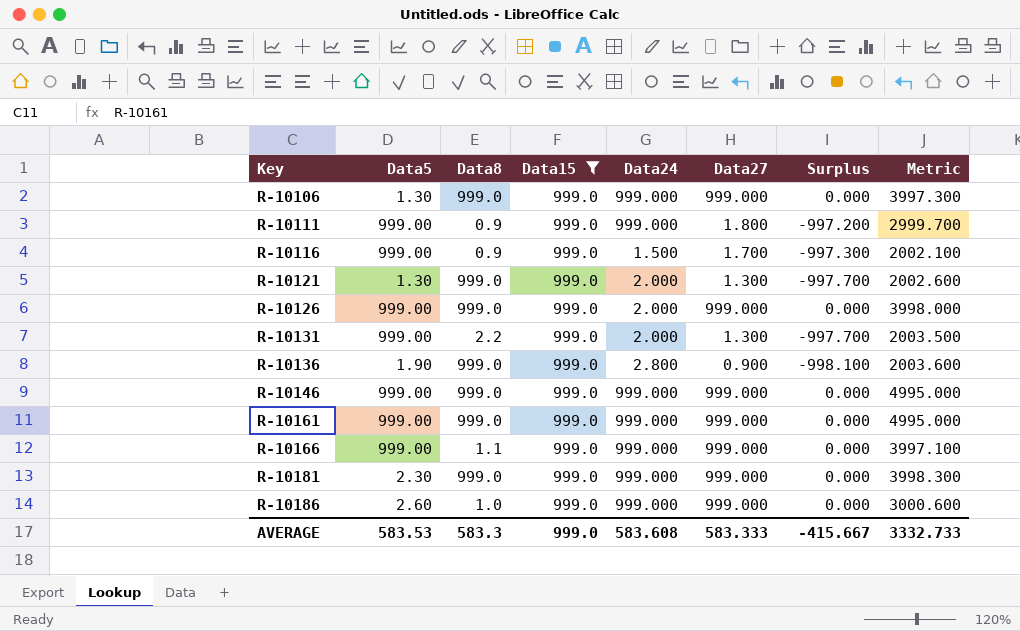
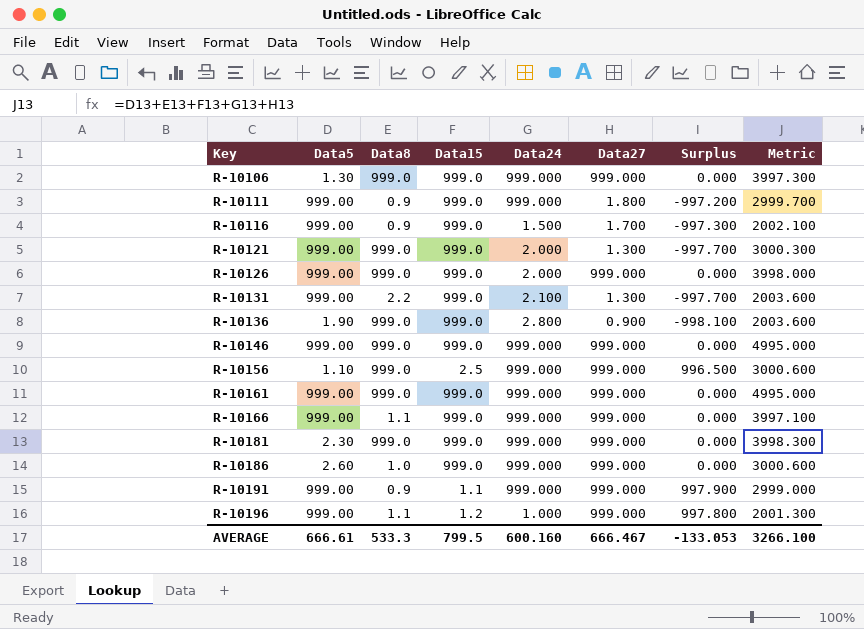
filter: Data15 = 999.0 -> none
R-10121 | Data5: 1.30 -> 999.00
R-10121 | Metric: 2002.600 -> 3000.300
R-10131 | Data24: 2.000 -> 2.100
R-10131 | Metric: 2003.500 -> 2003.600
AVERAGE | Data5: 583.53 -> 666.61
AVERAGE | Data8: 583.3 -> 533.3
AVERAGE | Data15: 999.0 -> 799.5
AVERAGE | Data24: 583.608 -> 600.160
AVERAGE | Data27: 583.333 -> 666.467
AVERAGE | Surplus: -415.667 -> -133.053
AVERAGE | Metric: 3332.733 -> 3266.100

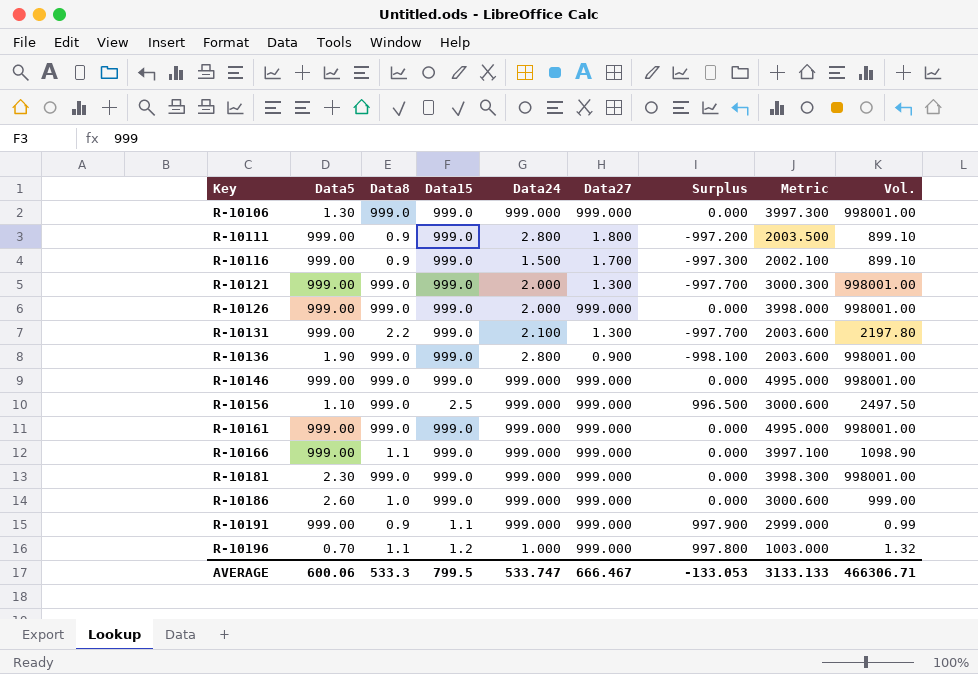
column Vol. | formula: none -> [Data8] * [Data15]
R-10111 | Data24: 999.000 -> 2.800
R-10111 | Metric: 2999.700 -> 2003.500
R-10196 | Data5: 999.00 -> 0.70
R-10196 | Metric: 2001.300 -> 1003.000
AVERAGE | Data5: 666.61 -> 600.06
AVERAGE | Data24: 600.160 -> 533.747
AVERAGE | Metric: 3266.100 -> 3133.133

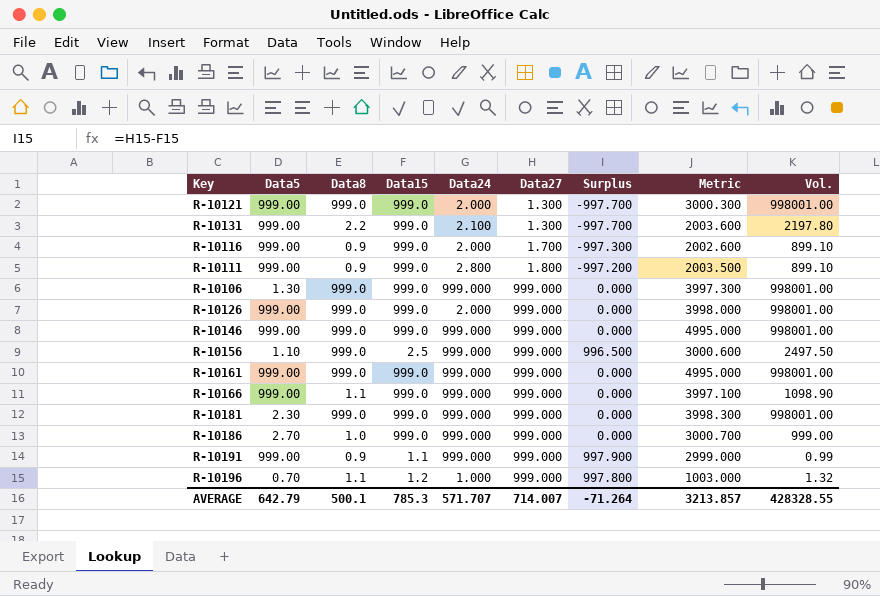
row order: Key ascending -> Data27 ascending
row R-10136: 1.90 | 999.0 | 999.0 | 2.800 | 0.900 | -998.100 | 2003.600 | 998001.00 -> none
R-10116 | Data24: 1.500 -> 2.000
R-10116 | Metric: 2002.100 -> 2002.600
R-10186 | Data5: 2.60 -> 2.70
R-10186 | Metric: 3000.600 -> 3000.700
AVERAGE | Data5: 600.06 -> 642.79
AVERAGE | Data8: 533.3 -> 500.1
AVERAGE | Data15: 799.5 -> 785.3
AVERAGE | Data24: 533.747 -> 571.707
AVERAGE | Data27: 666.467 -> 714.007
AVERAGE | Surplus: -133.053 -> -71.264
AVERAGE | Metric: 3133.133 -> 3213.857
AVERAGE | Vol.: 466306.71 -> 428328.55

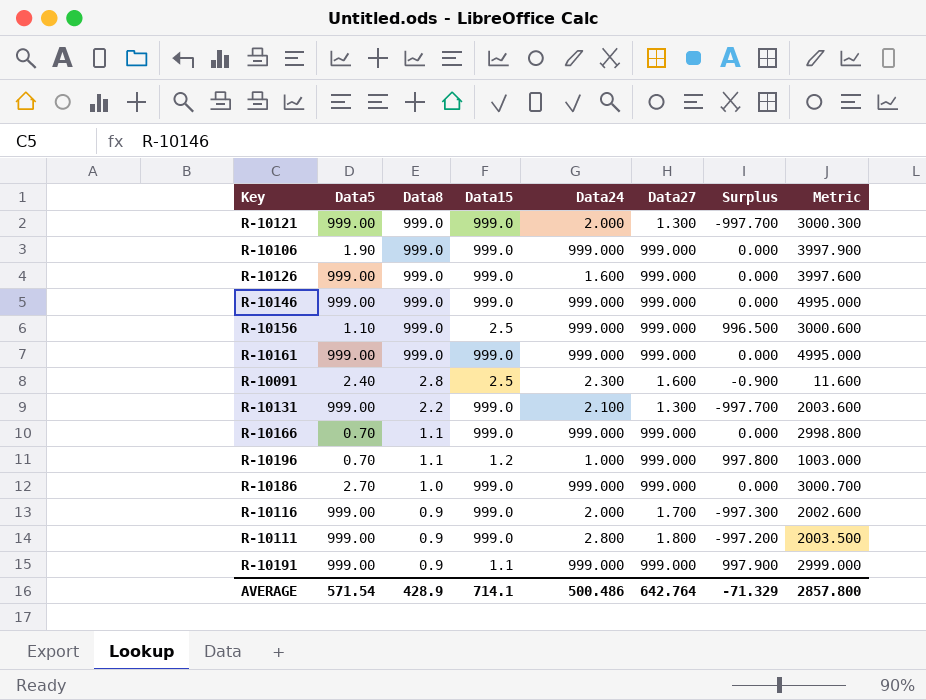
row order: Data27 ascending -> Data8 descending
column Vol. | formula: [Data8] * [Data15] -> none
row R-10181: 2.30 | 999.0 | 999.0 | 999.000 | 999.000 | 0.000 | 3998.300 | 998001.00 -> none
R-10106 | Data5: 1.30 -> 1.90
R-10106 | Metric: 3997.300 -> 3997.900
R-10126 | Data24: 2.000 -> 1.600
R-10126 | Metric: 3998.000 -> 3997.600
row R-10091: none -> 2.40 | 2.8 | 2.5 | 2.300 | 1.600 | -0.900 | 11.600
R-10166 | Data5: 999.00 -> 0.70
R-10166 | Metric: 3997.100 -> 2998.800
AVERAGE | Data5: 642.79 -> 571.54
AVERAGE | Data8: 500.1 -> 428.9
AVERAGE | Data15: 785.3 -> 714.1
AVERAGE | Data24: 571.707 -> 500.486
AVERAGE | Data27: 714.007 -> 642.764
AVERAGE | Surplus: -71.264 -> -71.329
AVERAGE | Metric: 3213.857 -> 2857.800

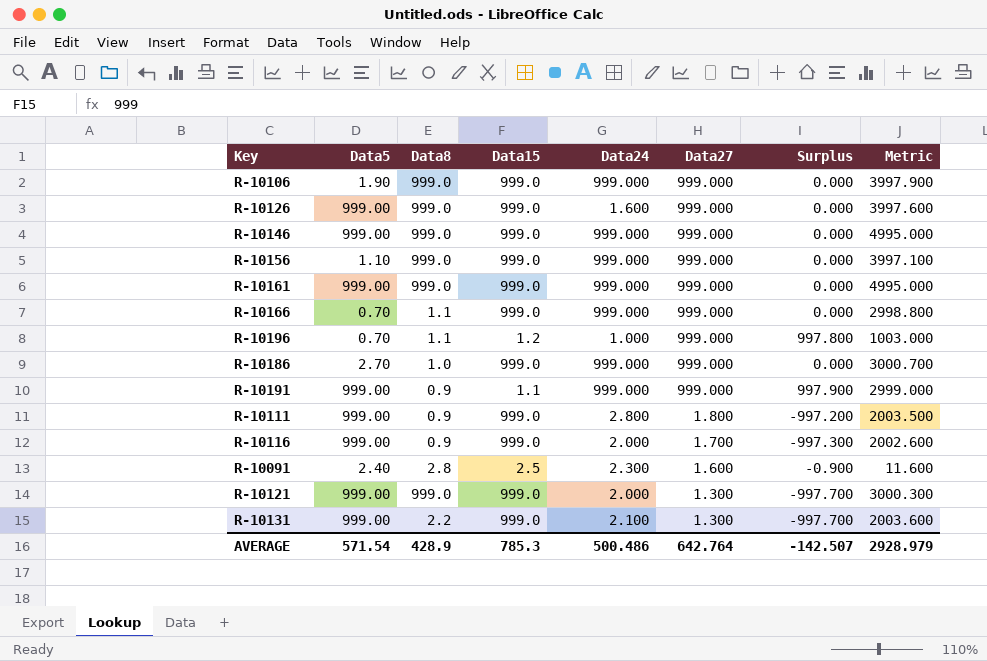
row order: Data8 descending -> Data27 descending
R-10156 | Data15: 2.5 -> 999.0
R-10156 | Surplus: 996.500 -> 0.000
R-10156 | Metric: 3000.600 -> 3997.100
AVERAGE | Data15: 714.1 -> 785.3
AVERAGE | Surplus: -71.329 -> -142.507
AVERAGE | Metric: 2857.800 -> 2928.979

